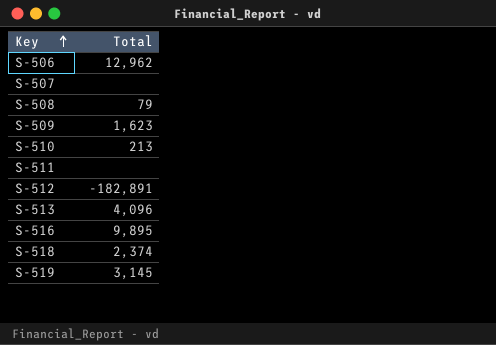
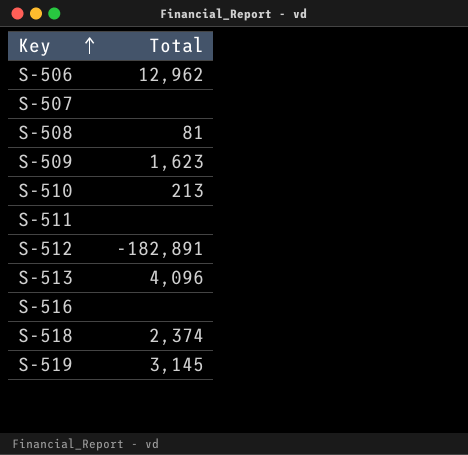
S-508 | Total: 79 -> 81
S-516 | Total: 9,895 -> none

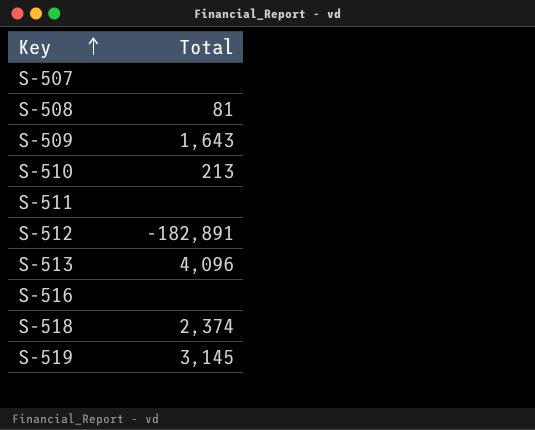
row S-506: 12,962 -> none
S-509 | Total: 1,623 -> 1,643

